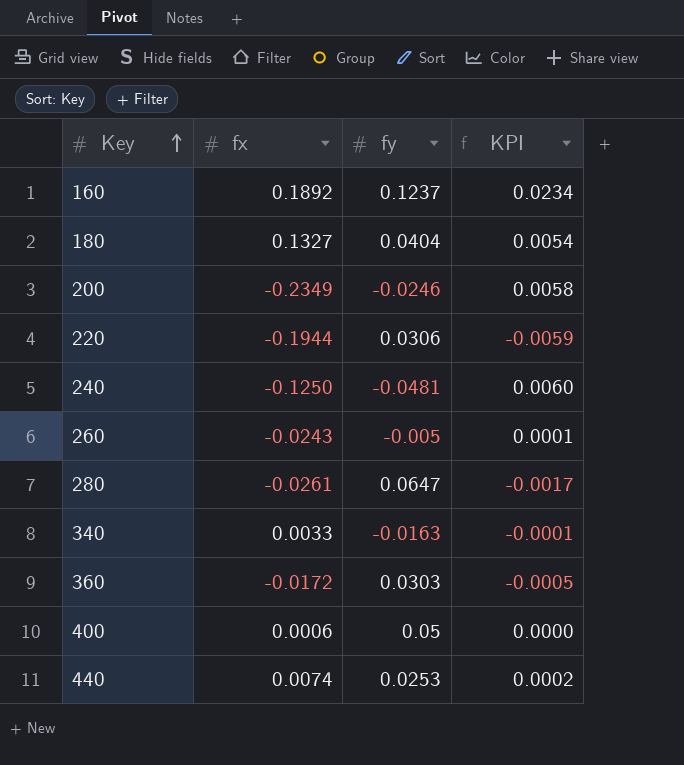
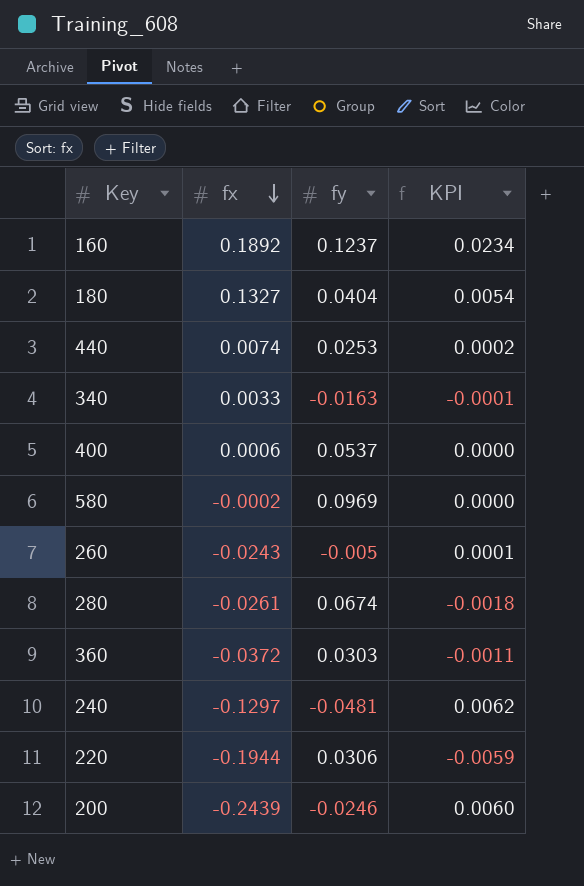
row order: Key ascending -> fx descending
400 | fy: 0.05 -> 0.0537
row 580: none -> -0.0002 | 0.0969 | 0.0000
280 | fy: 0.0647 -> 0.0674
280 | KPI: -0.0017 -> -0.0018
360 | fx: -0.0172 -> -0.0372
360 | KPI: -0.0005 -> -0.0011
240 | fx: -0.1250 -> -0.1297
240 | KPI: 0.0060 -> 0.0062
200 | fx: -0.2349 -> -0.2439
200 | KPI: 0.0058 -> 0.0060

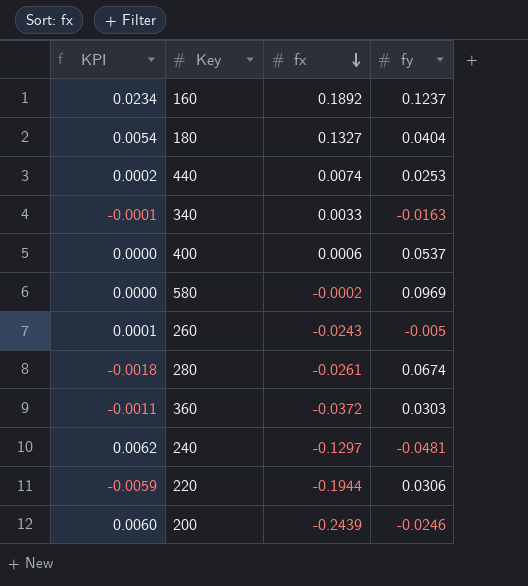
column KPI | position: 4 -> 1

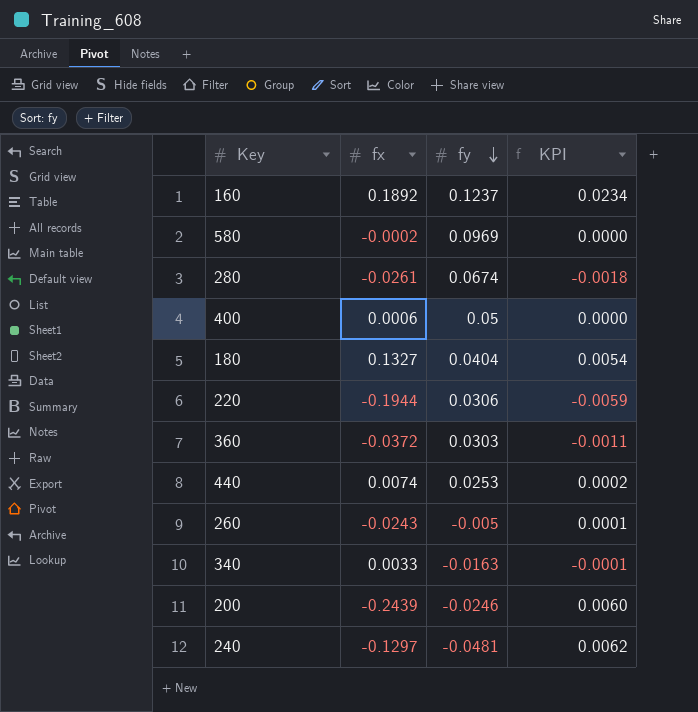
row order: fx descending -> fy descending
column KPI | position: 1 -> 4
400 | fy: 0.0537 -> 0.05

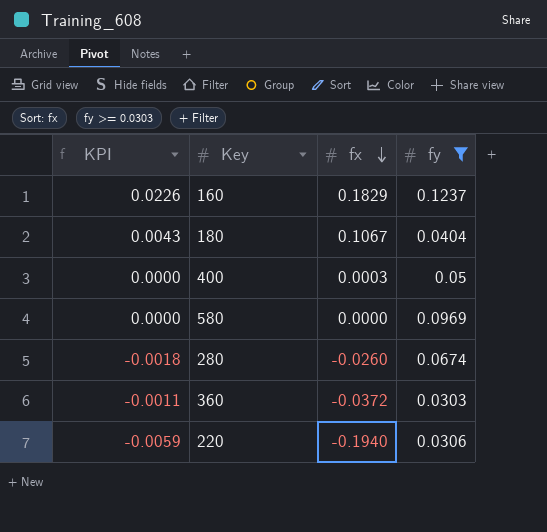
filter: none -> fy >= 0.0303
row order: fy descending -> fx descending
column KPI | position: 4 -> 1
160 | KPI: 0.0234 -> 0.0226
160 | fx: 0.1892 -> 0.1829
180 | KPI: 0.0054 -> 0.0043
180 | fx: 0.1327 -> 0.1067
400 | fx: 0.0006 -> 0.0003
580 | fx: -0.0002 -> 0.0000
280 | fx: -0.0261 -> -0.0260
220 | fx: -0.1944 -> -0.1940

